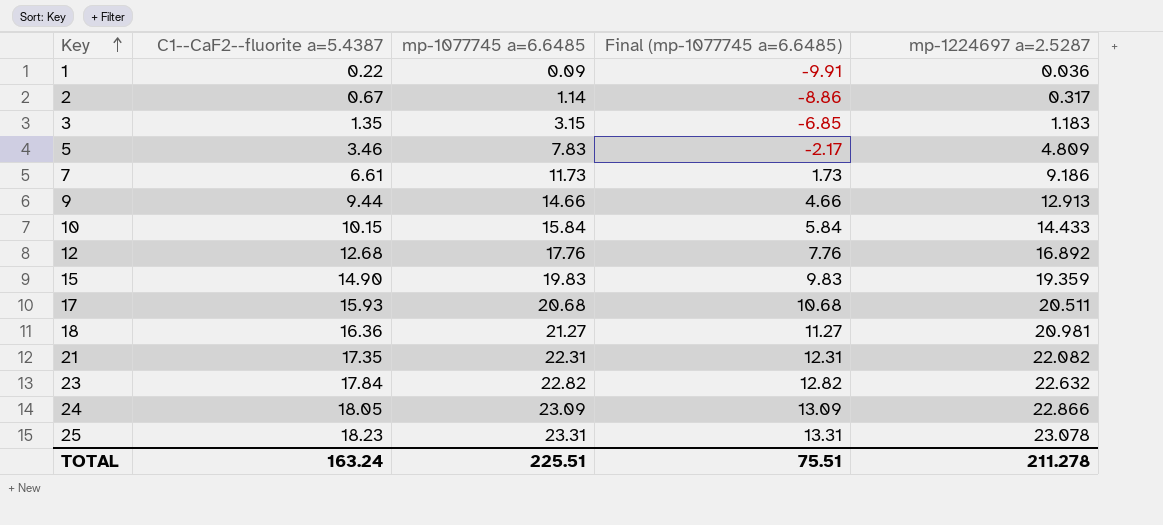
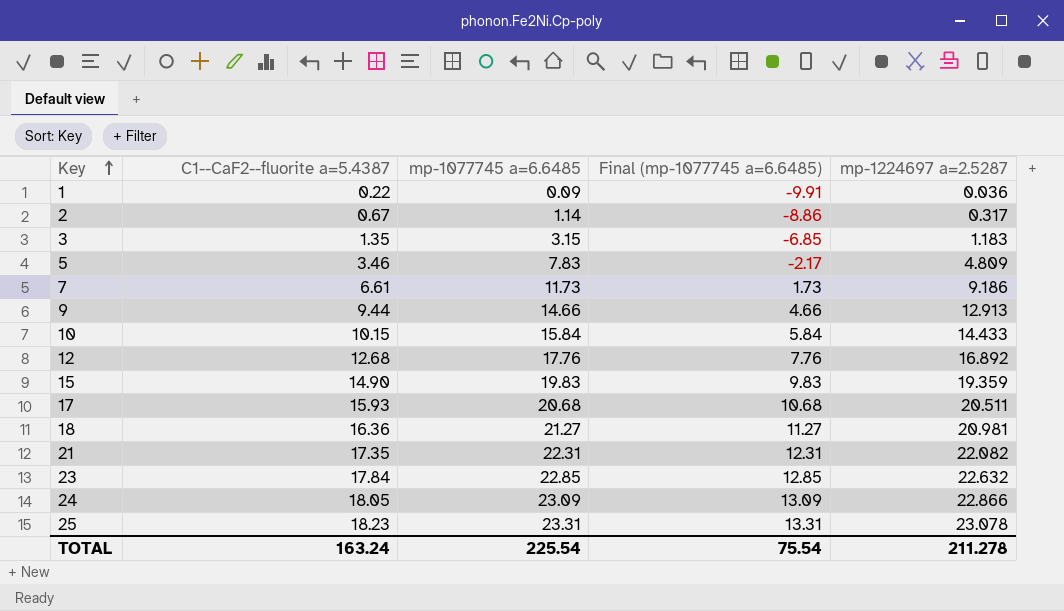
23 | mp-1077745 a=6.6485: 22.82 -> 22.85
23 | Final (mp-1077745 a=6.6485): 12.82 -> 12.85
TOTAL | mp-1077745 a=6.6485: 225.51 -> 225.54
TOTAL | Final (mp-1077745 a=6.6485): 75.51 -> 75.54

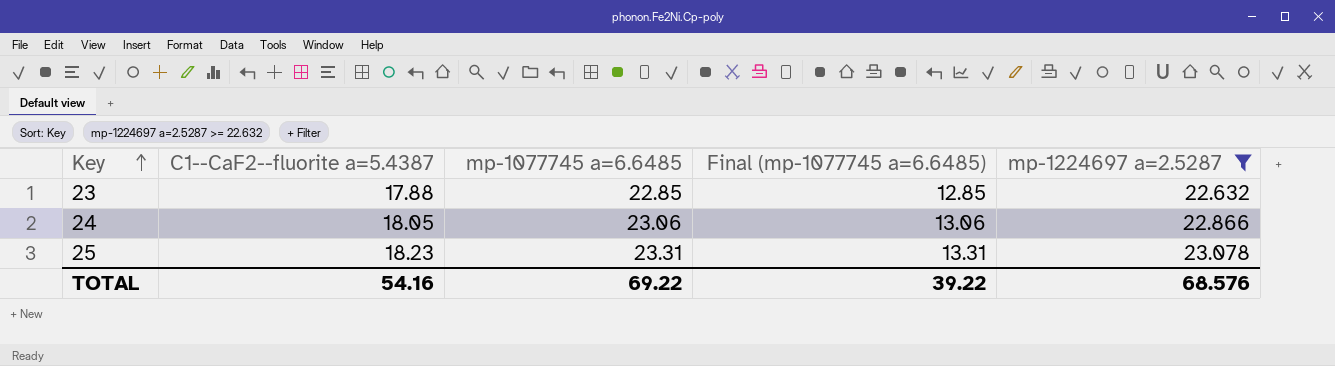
filter: none -> mp-1224697 a=2.5287 >= 22.632
23 | C1--CaF2--fluorite a=5.4387: 17.84 -> 17.88
24 | mp-1077745 a=6.6485: 23.09 -> 23.06
24 | Final (mp-1077745 a=6.6485): 13.09 -> 13.06
TOTAL | C1--CaF2--fluorite a=5.4387: 163.24 -> 54.16
TOTAL | mp-1077745 a=6.6485: 225.54 -> 69.22
TOTAL | Final (mp-1077745 a=6.6485): 75.54 -> 39.22
TOTAL | mp-1224697 a=2.5287: 211.278 -> 68.576

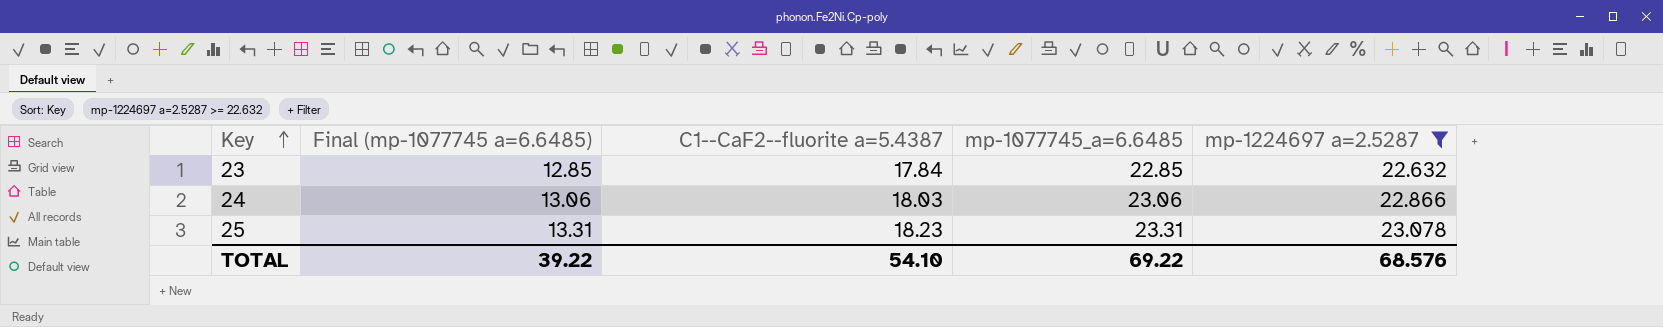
column Final (mp-1077745 a=6.6485) | position: 4 -> 2
column name: mp-1077745 a=6.6485 -> mp-1077745_a=6.6485
23 | C1--CaF2--fluorite a=5.4387: 17.88 -> 17.84
24 | C1--CaF2--fluorite a=5.4387: 18.05 -> 18.03
TOTAL | C1--CaF2--fluorite a=5.4387: 54.16 -> 54.10

